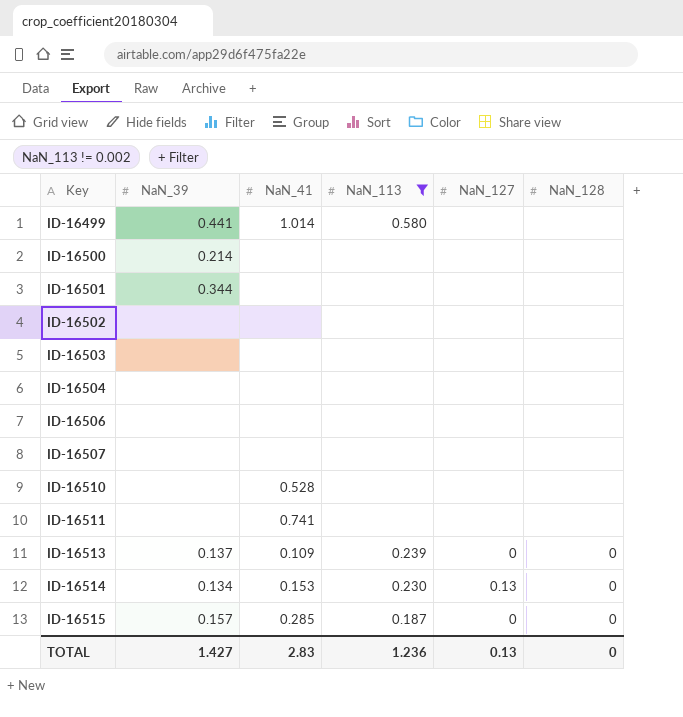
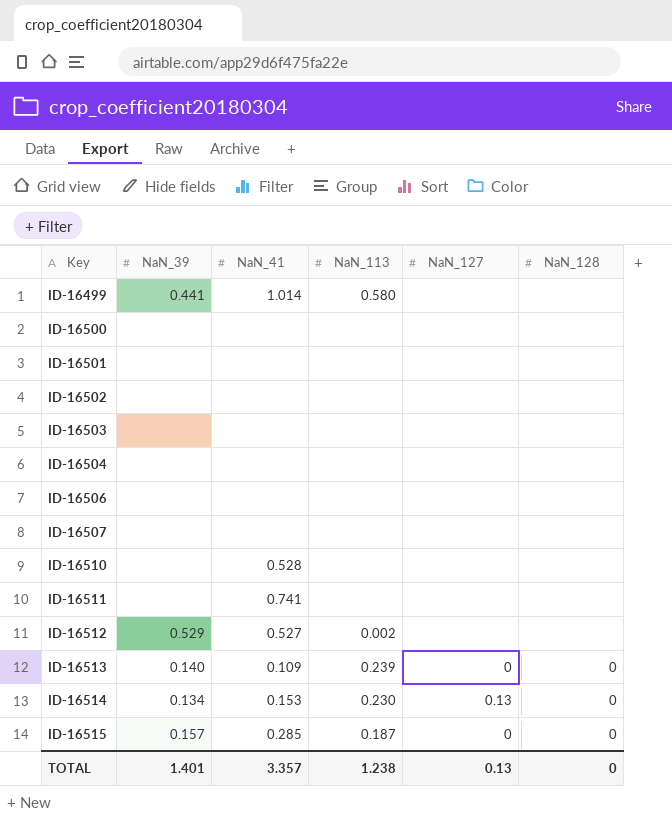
filter: NaN_113 != 0.002 -> none
ID-16500 | NaN_39: 0.214 -> none
ID-16501 | NaN_39: 0.344 -> none
ID-16513 | NaN_39: 0.137 -> 0.140
TOTAL | NaN_39: 1.427 -> 1.401
TOTAL | NaN_41: 2.83 -> 3.357
TOTAL | NaN_113: 1.236 -> 1.238

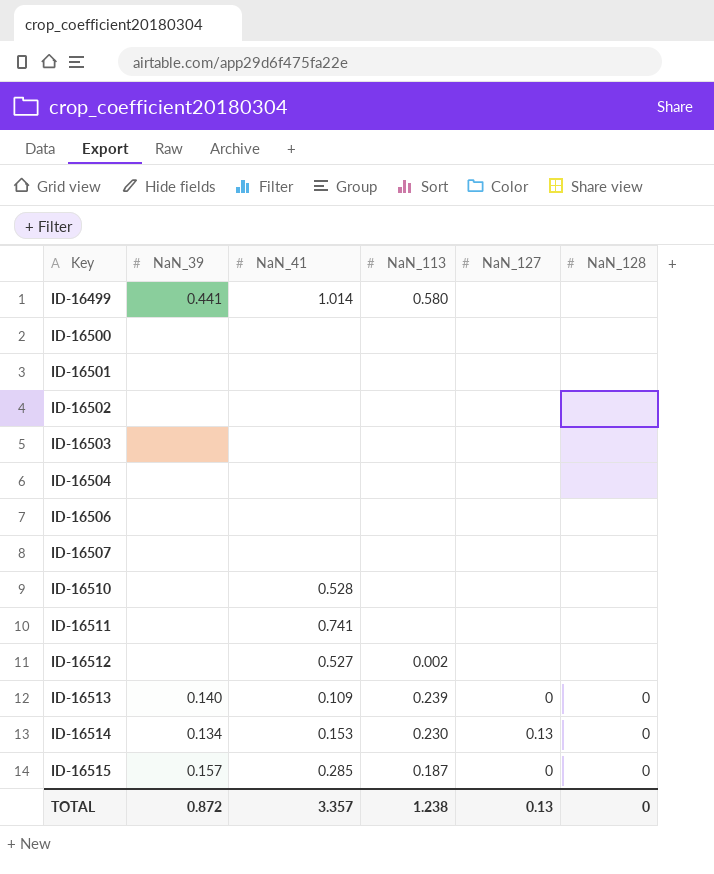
ID-16512 | NaN_39: 0.529 -> none
TOTAL | NaN_39: 1.401 -> 0.872

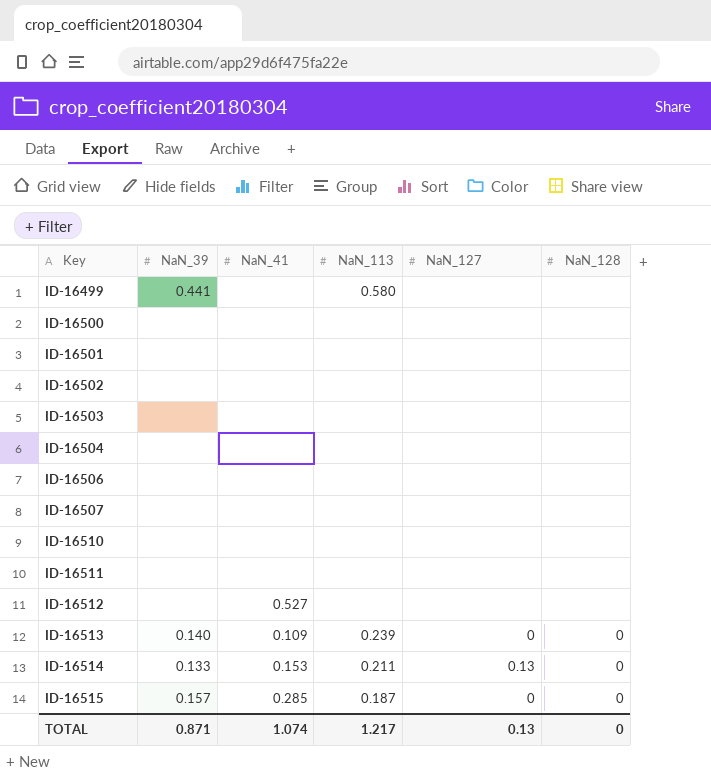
ID-16499 | NaN_41: 1.014 -> none
ID-16510 | NaN_41: 0.528 -> none
ID-16511 | NaN_41: 0.741 -> none
ID-16512 | NaN_113: 0.002 -> none
ID-16514 | NaN_39: 0.134 -> 0.133
ID-16514 | NaN_113: 0.230 -> 0.211
TOTAL | NaN_39: 0.872 -> 0.871
TOTAL | NaN_41: 3.357 -> 1.074
TOTAL | NaN_113: 1.238 -> 1.217

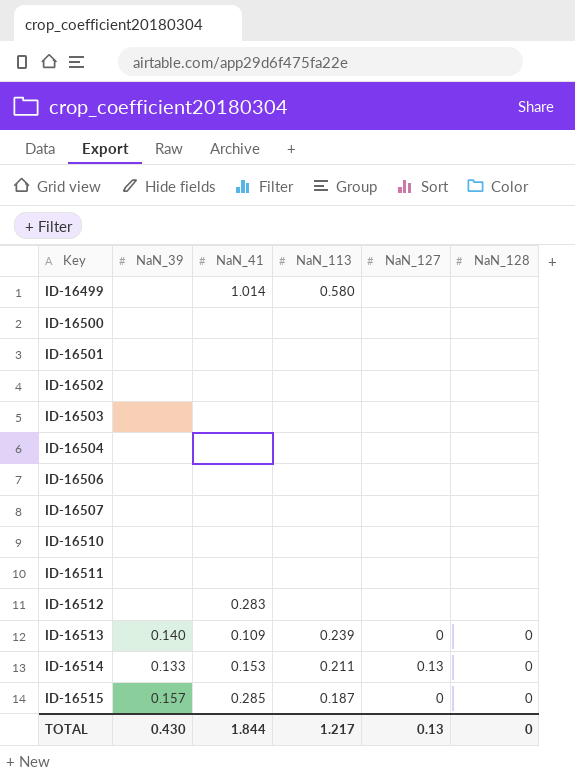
ID-16499 | NaN_39: 0.441 -> none
ID-16499 | NaN_41: none -> 1.014
ID-16512 | NaN_41: 0.527 -> 0.283
TOTAL | NaN_39: 0.871 -> 0.430
TOTAL | NaN_41: 1.074 -> 1.844

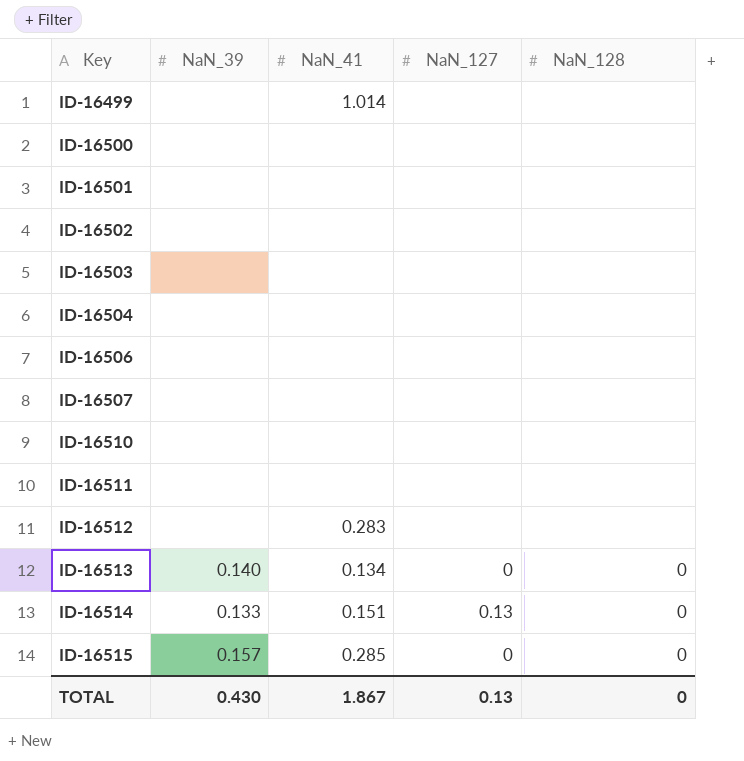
column NaN_113 | position: 4 -> none
ID-16513 | NaN_41: 0.109 -> 0.134
ID-16514 | NaN_41: 0.153 -> 0.151
TOTAL | NaN_41: 1.844 -> 1.867

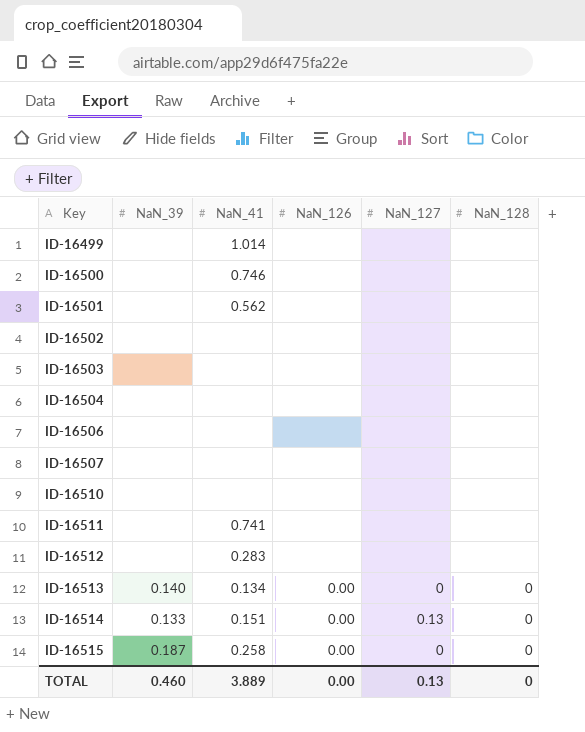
column NaN_126 | position: none -> 4
ID-16500 | NaN_41: none -> 0.746
ID-16501 | NaN_41: none -> 0.562
ID-16511 | NaN_41: none -> 0.741
ID-16515 | NaN_39: 0.157 -> 0.187
ID-16515 | NaN_41: 0.285 -> 0.258
TOTAL | NaN_39: 0.430 -> 0.460
TOTAL | NaN_41: 1.867 -> 3.889

